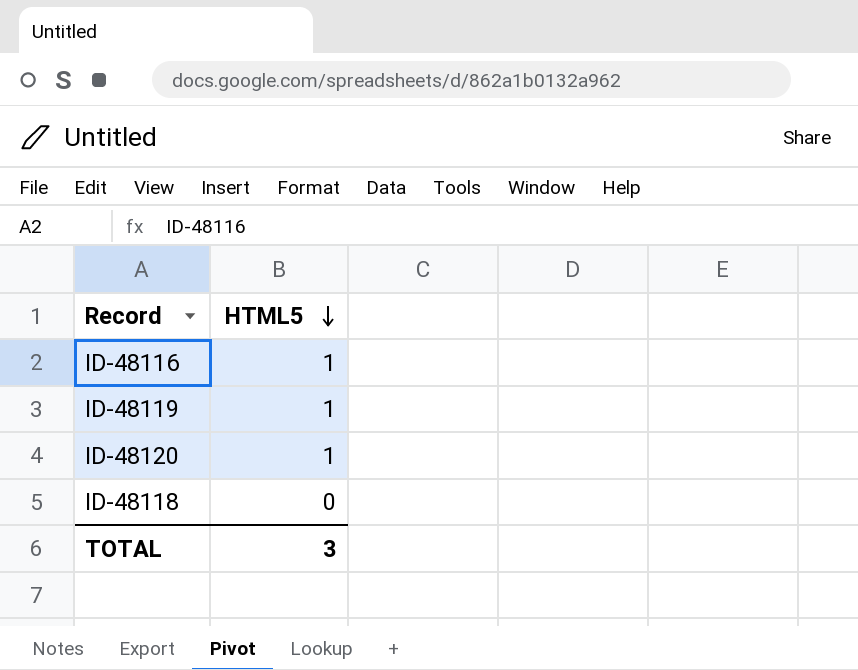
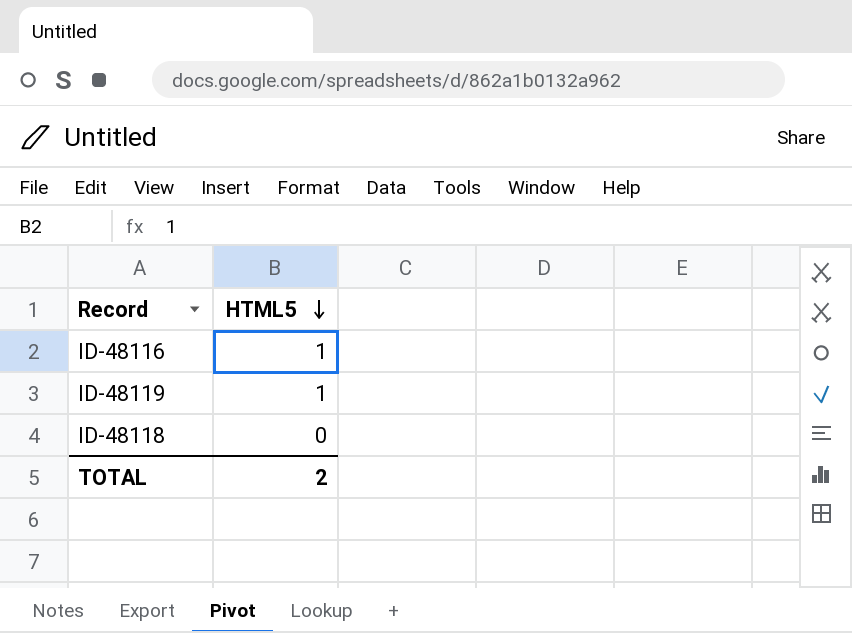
row ID-48120: 1 -> none
TOTAL | HTML5: 3 -> 2

